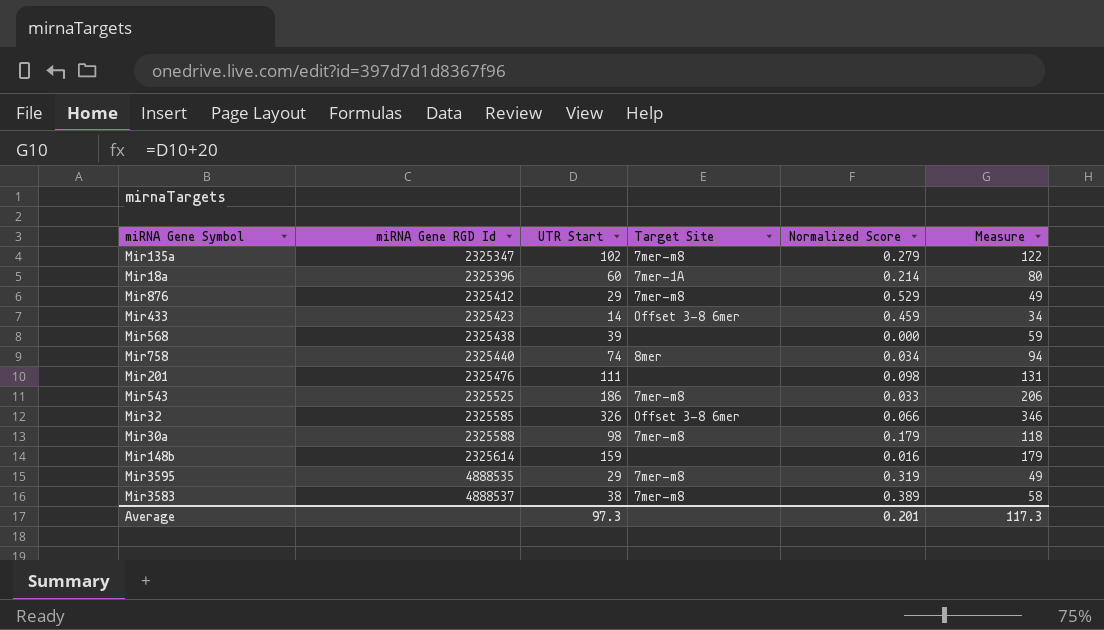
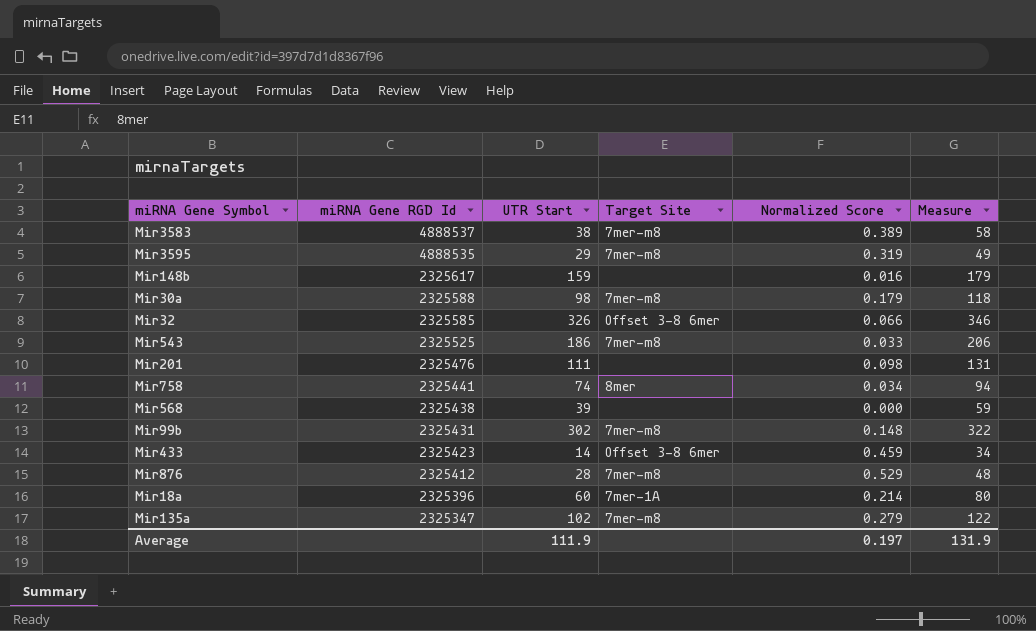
row order: miRNA Gene RGD Id ascending -> miRNA Gene RGD Id descending
Mir148b | miRNA Gene RGD Id: 2325614 -> 2325617
Mir758 | miRNA Gene RGD Id: 2325440 -> 2325441
row Mir99b: none -> 2325431 | 302 | 7mer-m8 | 0.148 | 322
Mir876 | UTR Start: 29 -> 28
Mir876 | Measure: 49 -> 48
Average | UTR Start: 97.3 -> 111.9
Average | Normalized Score: 0.201 -> 0.197
Average | Measure: 117.3 -> 131.9

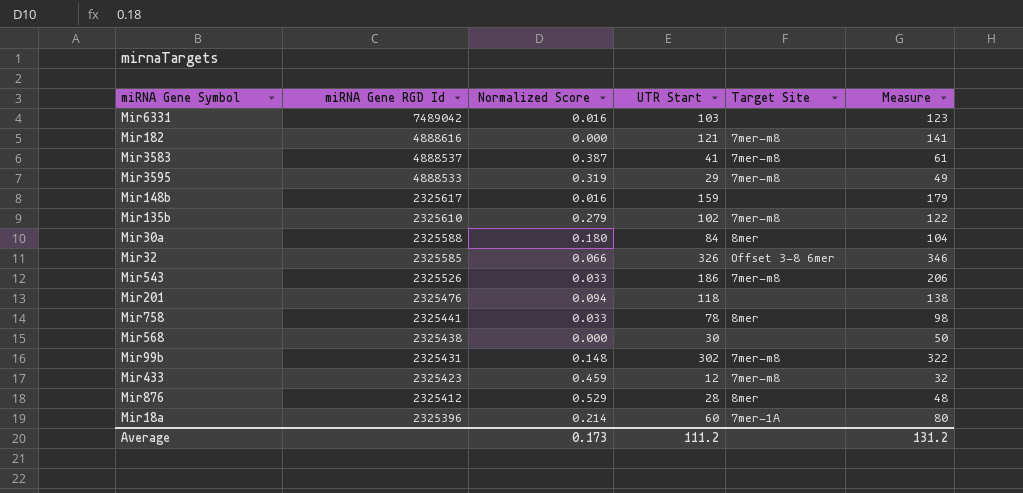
column Normalized Score | position: 5 -> 3
row Mir135a: 2325347 | 102 | 7mer-m8 | 0.279 | 122 -> none
row Mir6331: none -> 7489042 | 0.016 | 103 | none | 123
row Mir182: none -> 4888616 | 0.000 | 121 | 7mer-m8 | 141
Mir3583 | Normalized Score: 0.389 -> 0.387
Mir3583 | UTR Start: 38 -> 41
Mir3583 | Measure: 58 -> 61
Mir3595 | miRNA Gene RGD Id: 4888535 -> 4888533
row Mir135b: none -> 2325610 | 0.279 | 102 | 7mer-m8 | 122
Mir30a | Normalized Score: 0.179 -> 0.180
Mir30a | UTR Start: 98 -> 84
Mir30a | Target Site: 7mer-m8 -> 8mer
Mir30a | Measure: 118 -> 104
Mir543 | miRNA Gene RGD Id: 2325525 -> 2325526
Mir201 | Normalized Score: 0.098 -> 0.094
Mir201 | UTR Start: 111 -> 118
Mir201 | Measure: 131 -> 138
Mir758 | Normalized Score: 0.034 -> 0.033
Mir758 | UTR Start: 74 -> 78
Mir758 | Measure: 94 -> 98
Mir568 | UTR Start: 39 -> 30
Mir568 | Measure: 59 -> 50
Mir433 | UTR Start: 14 -> 12
Mir433 | Target Site: Offset 3-8 6mer -> 7mer-m8
Mir433 | Measure: 34 -> 32
Mir876 | Target Site: 7mer-m8 -> 8mer
Average | Normalized Score: 0.197 -> 0.173
Average | UTR Start: 111.9 -> 111.2
Average | Measure: 131.9 -> 131.2

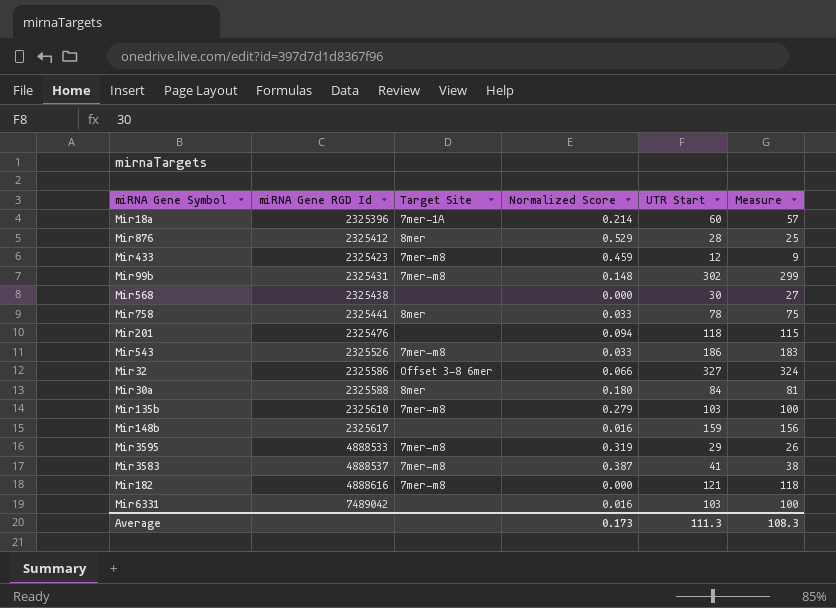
row order: miRNA Gene RGD Id descending -> miRNA Gene RGD Id ascending
column Target Site | position: 5 -> 3
column Measure | formula: [UTR Start] + 20 -> [UTR Start] - 3
Mir32 | miRNA Gene RGD Id: 2325585 -> 2325586
Mir32 | UTR Start: 326 -> 327
Mir135b | UTR Start: 102 -> 103
Average | UTR Start: 111.2 -> 111.3
Average | Measure: 131.2 -> 108.3

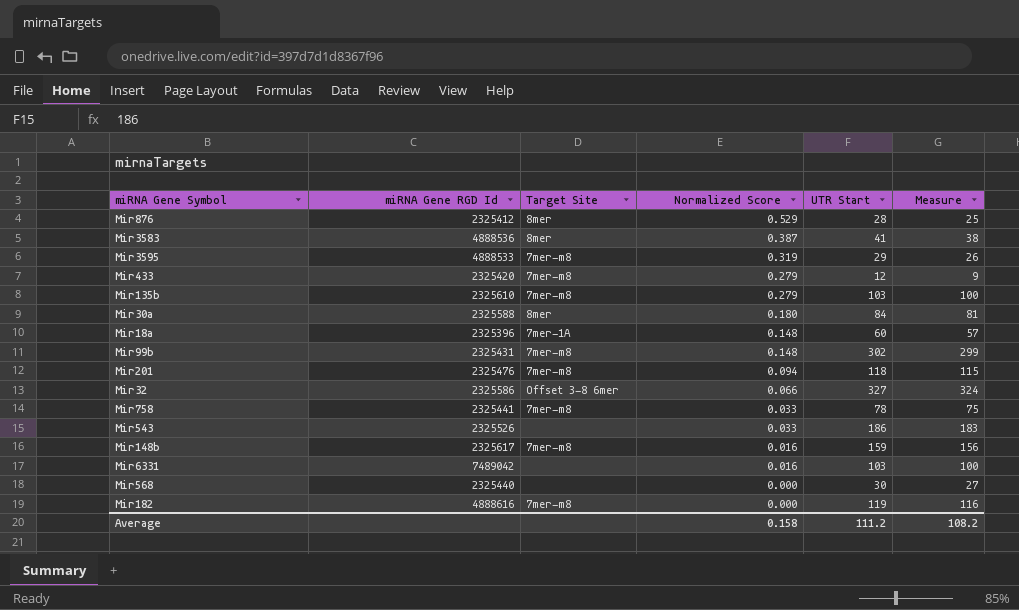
row order: miRNA Gene RGD Id ascending -> Normalized Score descending
Mir3583 | miRNA Gene RGD Id: 4888537 -> 4888536
Mir3583 | Target Site: 7mer-m8 -> 8mer
Mir433 | miRNA Gene RGD Id: 2325423 -> 2325420
Mir433 | Normalized Score: 0.459 -> 0.279
Mir18a | Normalized Score: 0.214 -> 0.148
Mir201 | Target Site: none -> 7mer-m8
Mir758 | Target Site: 8mer -> 7mer-m8
Mir543 | Target Site: 7mer-m8 -> none
Mir148b | Target Site: none -> 7mer-m8
Mir568 | miRNA Gene RGD Id: 2325438 -> 2325440
Mir182 | UTR Start: 121 -> 119
Mir182 | Measure: 118 -> 116
Average | Normalized Score: 0.173 -> 0.158
Average | UTR Start: 111.3 -> 111.2
Average | Measure: 108.3 -> 108.2

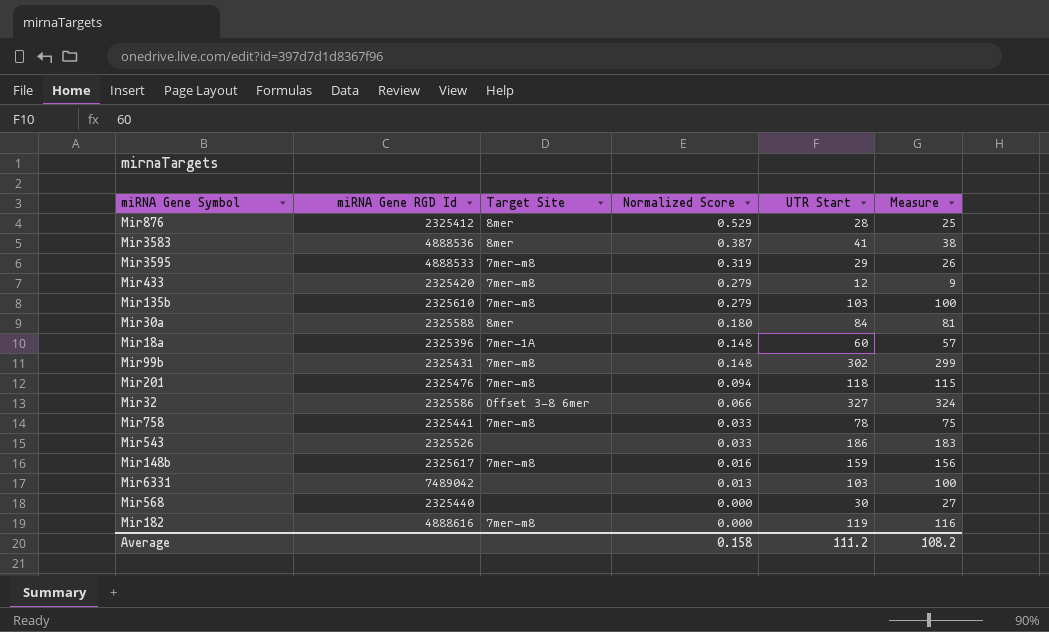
Mir6331 | Normalized Score: 0.016 -> 0.013

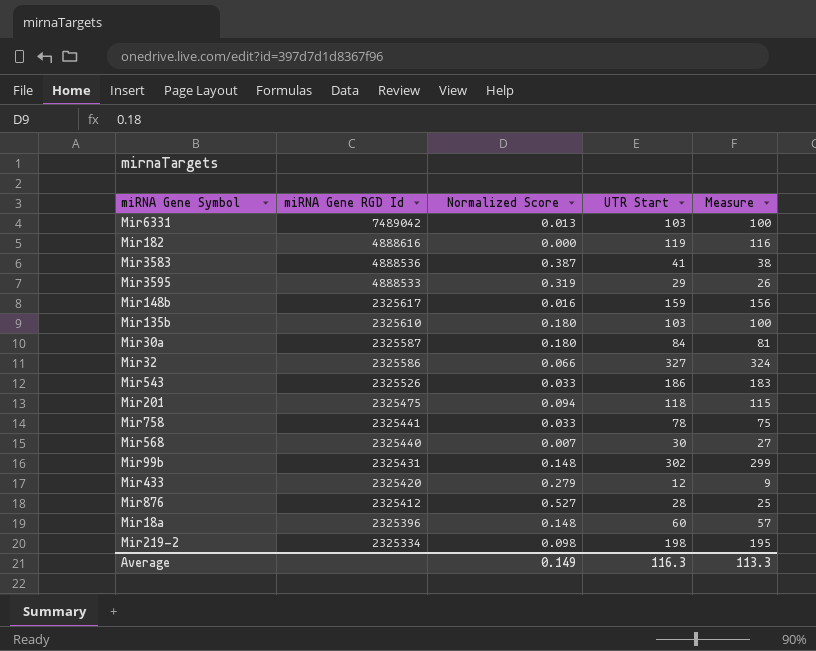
row order: Normalized Score descending -> miRNA Gene RGD Id descending
column Target Site | position: 3 -> none
Mir135b | Normalized Score: 0.279 -> 0.180
Mir30a | miRNA Gene RGD Id: 2325588 -> 2325587
Mir201 | miRNA Gene RGD Id: 2325476 -> 2325475
Mir568 | Normalized Score: 0.000 -> 0.007
Mir876 | Normalized Score: 0.529 -> 0.527
row Mir219-2: none -> 2325334 | 0.098 | 198 | 195
Average | Normalized Score: 0.158 -> 0.149
Average | UTR Start: 111.2 -> 116.3
Average | Measure: 108.2 -> 113.3

